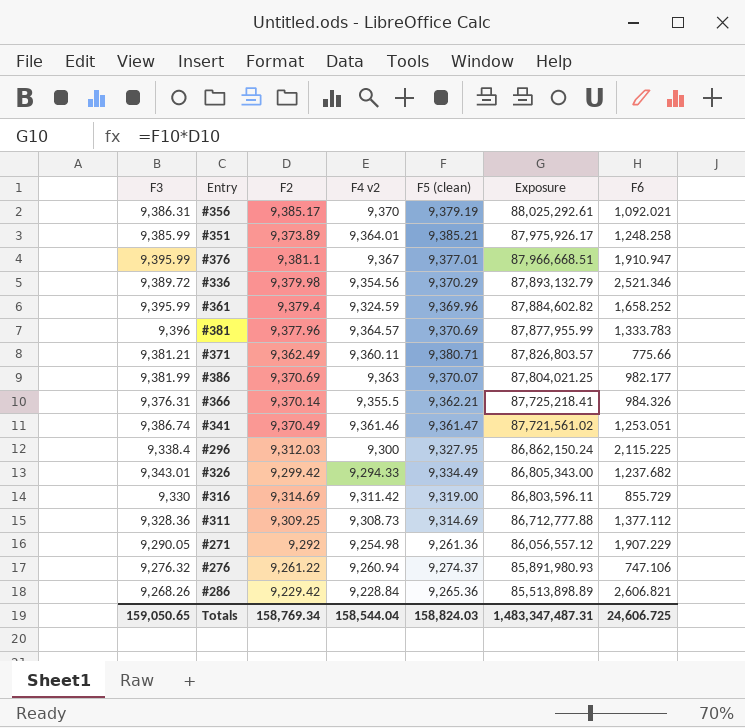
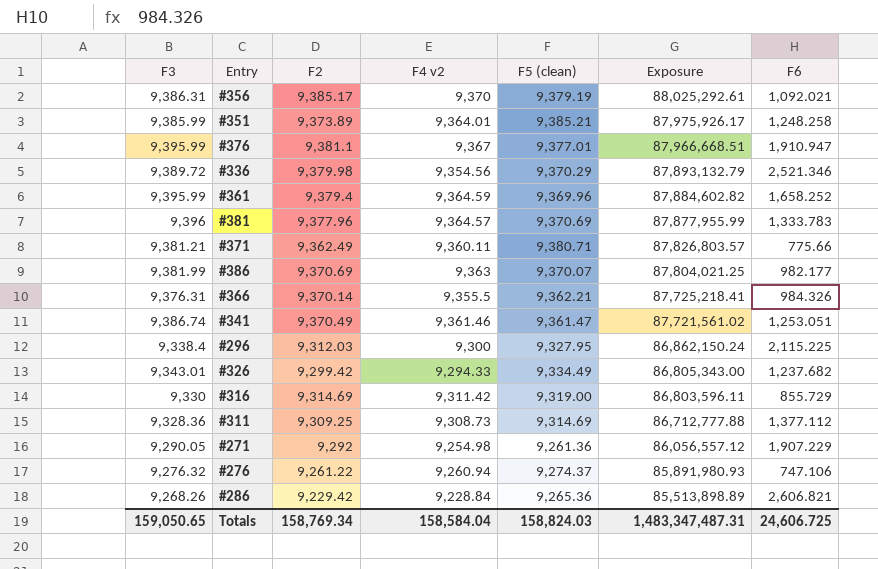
#361 | F4 v2: 9,324.59 -> 9,364.59
Totals | F4 v2: 158,544.04 -> 158,584.04

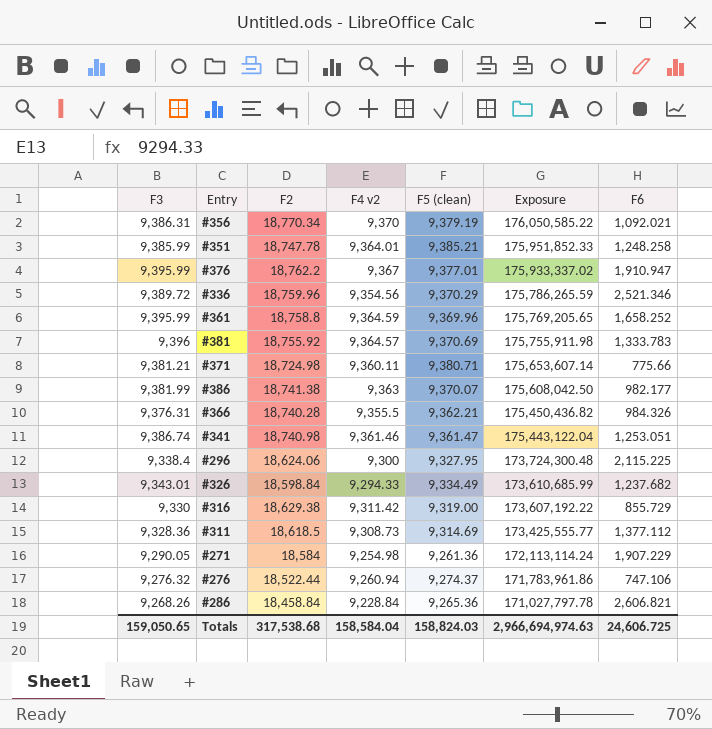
#356 | F2: 9,385.17 -> 18,770.34
#356 | Exposure: 88,025,292.61 -> 176,050,585.22
#351 | F2: 9,373.89 -> 18,747.78
#351 | Exposure: 87,975,926.17 -> 175,951,852.33
#376 | F2: 9,381.1 -> 18,762.2
#376 | Exposure: 87,966,668.51 -> 175,933,337.02
#336 | F2: 9,379.98 -> 18,759.96
#336 | Exposure: 87,893,132.79 -> 175,786,265.59
#361 | F2: 9,379.4 -> 18,758.8
#361 | Exposure: 87,884,602.82 -> 175,769,205.65
#381 | F2: 9,377.96 -> 18,755.92
#381 | Exposure: 87,877,955.99 -> 175,755,911.98
#371 | F2: 9,362.49 -> 18,724.98
#371 | Exposure: 87,826,803.57 -> 175,653,607.14
#386 | F2: 9,370.69 -> 18,741.38
#386 | Exposure: 87,804,021.25 -> 175,608,042.50
#366 | F2: 9,370.14 -> 18,740.28
#366 | Exposure: 87,725,218.41 -> 175,450,436.82
#341 | F2: 9,370.49 -> 18,740.98
#341 | Exposure: 87,721,561.02 -> 175,443,122.04
#296 | F2: 9,312.03 -> 18,624.06
#296 | Exposure: 86,862,150.24 -> 173,724,300.48
#326 | F2: 9,299.42 -> 18,598.84
#326 | Exposure: 86,805,343.00 -> 173,610,685.99
#316 | F2: 9,314.69 -> 18,629.38
#316 | Exposure: 86,803,596.11 -> 173,607,192.22
#311 | F2: 9,309.25 -> 18,618.5
#311 | Exposure: 86,712,777.88 -> 173,425,555.77
#271 | F2: 9,292 -> 18,584
#271 | Exposure: 86,056,557.12 -> 172,113,114.24
#276 | F2: 9,261.22 -> 18,522.44
#276 | Exposure: 85,891,980.93 -> 171,783,961.86
#286 | F2: 9,229.42 -> 18,458.84
#286 | Exposure: 85,513,898.89 -> 171,027,797.78
Totals | F2: 158,769.34 -> 317,538.68
Totals | Exposure: 1,483,347,487.31 -> 2,966,694,974.63

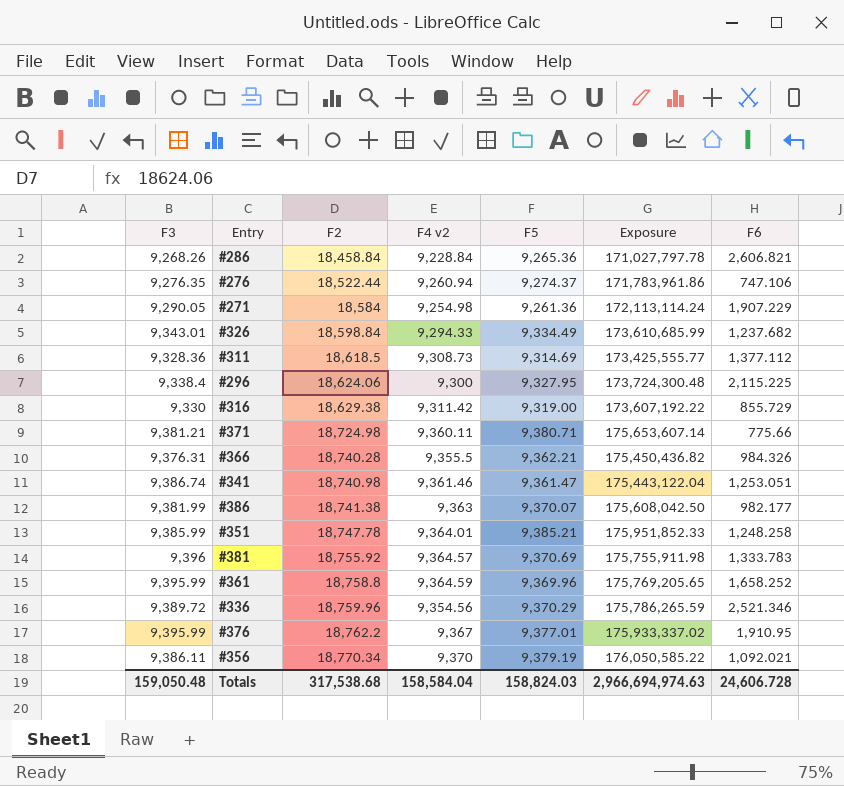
row order: Exposure descending -> F2 ascending
column name: F5 (clean) -> F5
#276 | F3: 9,276.32 -> 9,276.35
#376 | F6: 1,910.947 -> 1,910.95
#356 | F3: 9,386.31 -> 9,386.11
Totals | F3: 159,050.65 -> 159,050.48
Totals | F6: 24,606.725 -> 24,606.728

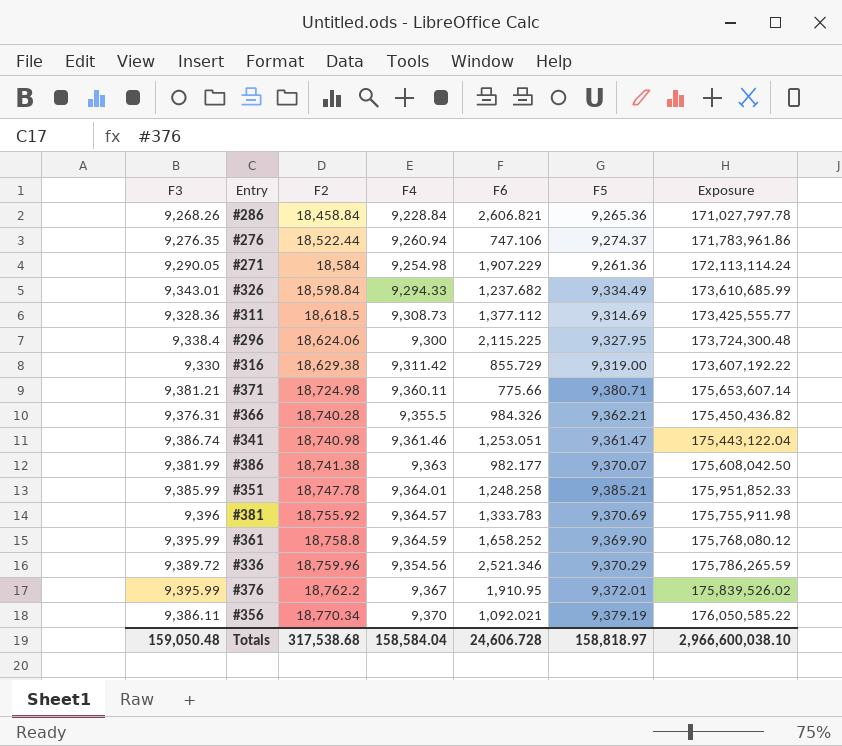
column name: F4 v2 -> F4
column F6 | position: 7 -> 5
#361 | F5: 9,369.96 -> 9,369.90
#361 | Exposure: 175,769,205.65 -> 175,768,080.12
#376 | F5: 9,377.01 -> 9,372.01
#376 | Exposure: 175,933,337.02 -> 175,839,526.02
Totals | F5: 158,824.03 -> 158,818.97
Totals | Exposure: 2,966,694,974.63 -> 2,966,600,038.10

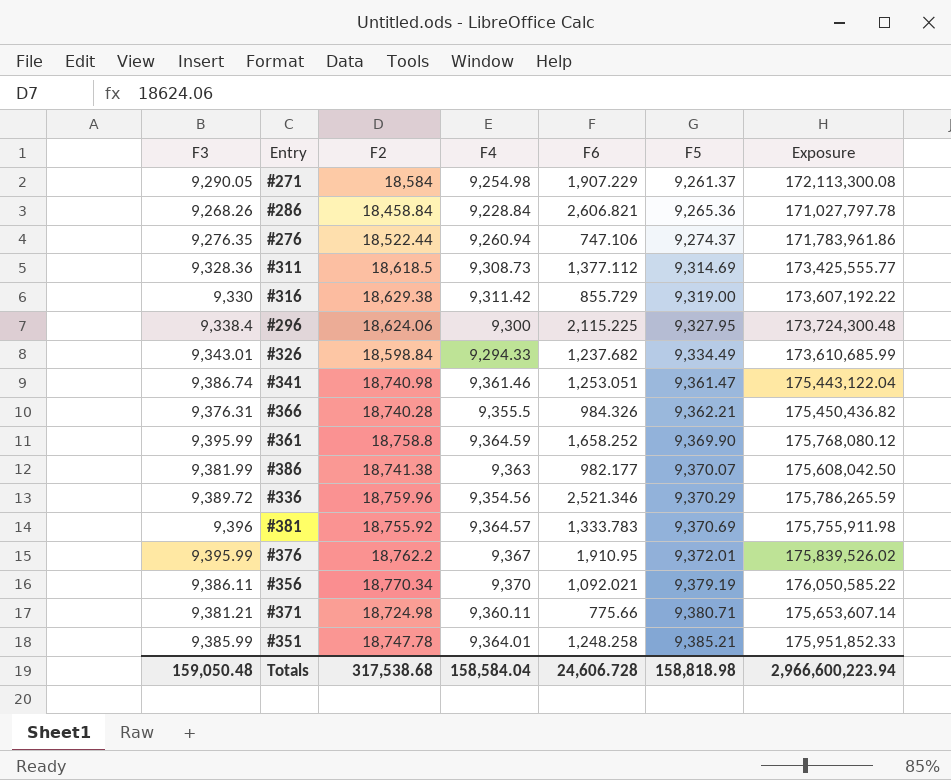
row order: F2 ascending -> F5 ascending
#271 | F5: 9,261.36 -> 9,261.37
#271 | Exposure: 172,113,114.24 -> 172,113,300.08
Totals | F5: 158,818.97 -> 158,818.98
Totals | Exposure: 2,966,600,038.10 -> 2,966,600,223.94

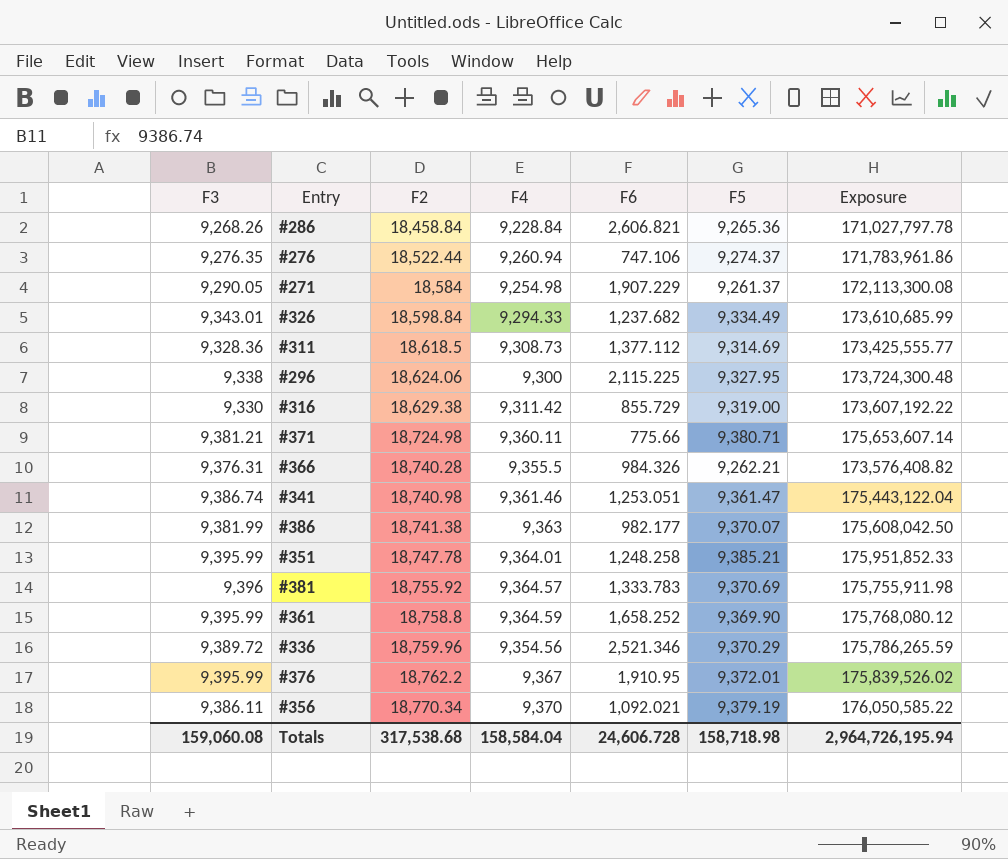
row order: F5 ascending -> F2 ascending
#296 | F3: 9,338.4 -> 9,338
#366 | F5: 9,362.21 -> 9,262.21
#366 | Exposure: 175,450,436.82 -> 173,576,408.82
#351 | F3: 9,385.99 -> 9,395.99
Totals | F3: 159,050.48 -> 159,060.08
Totals | F5: 158,818.98 -> 158,718.98
Totals | Exposure: 2,966,600,223.94 -> 2,964,726,195.94

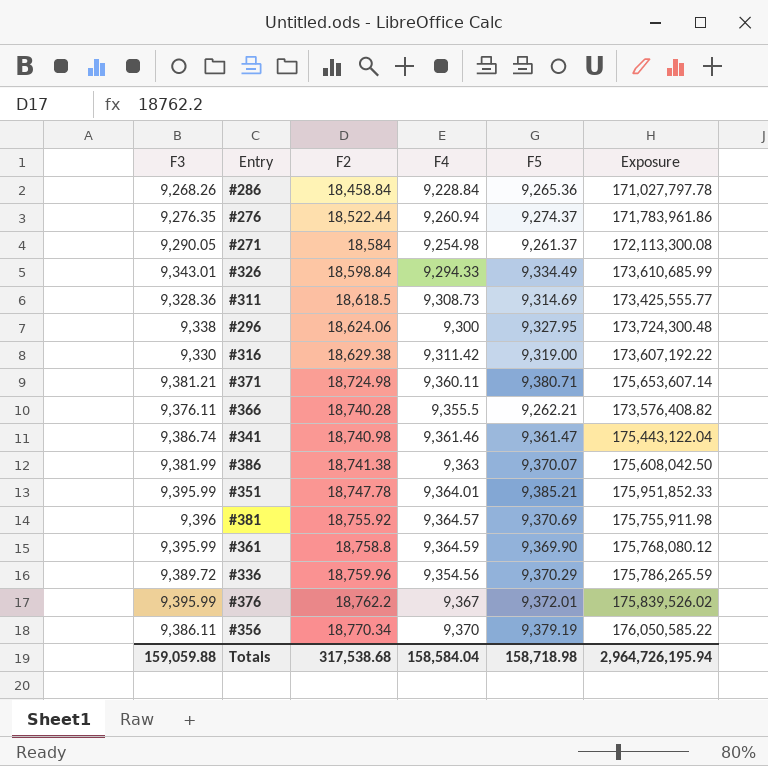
column F6 | position: 5 -> none
#366 | F3: 9,376.31 -> 9,376.11
Totals | F3: 159,060.08 -> 159,059.88

